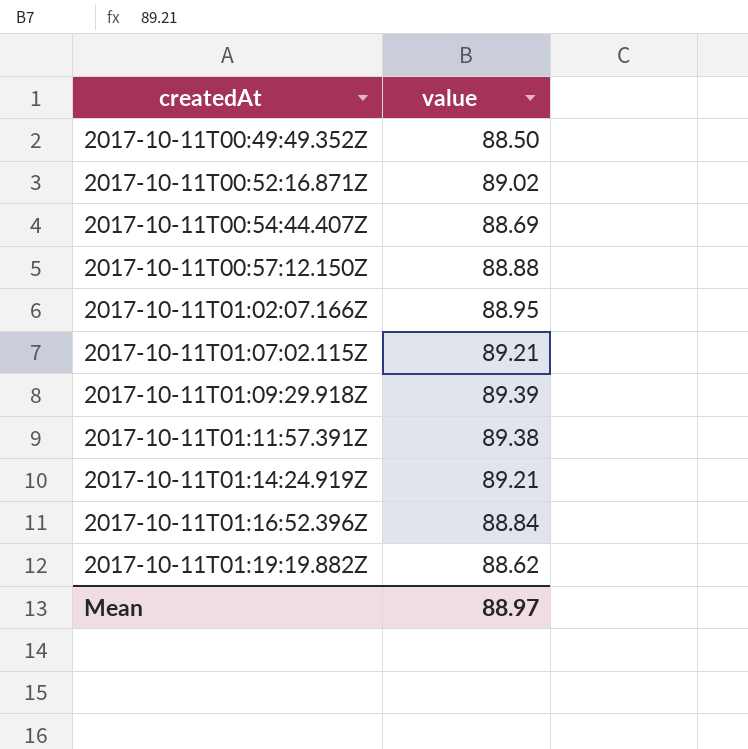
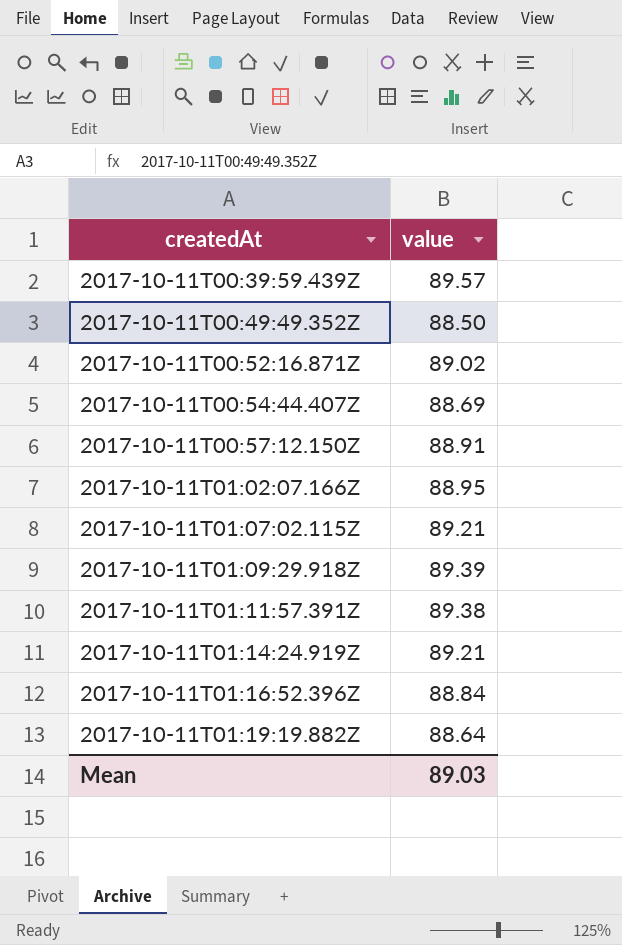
row 2017-10-11T00:39:59.439Z: none -> 89.57
2017-10-11T00:57:12.150Z | value: 88.88 -> 88.91
2017-10-11T01:19:19.882Z | value: 88.62 -> 88.64
Mean | value: 88.97 -> 89.03

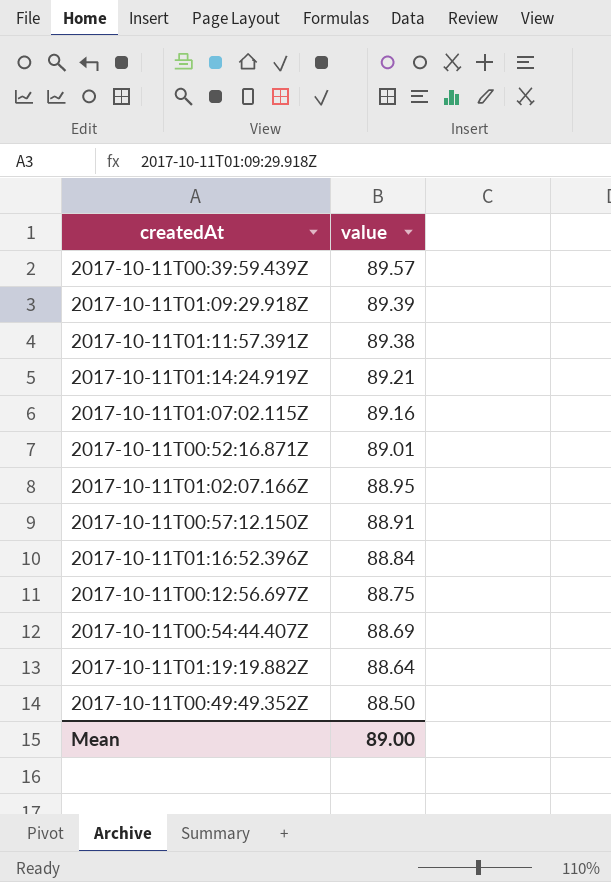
row order: createdAt ascending -> value descending
2017-10-11T01:07:02.115Z | value: 89.21 -> 89.16
2017-10-11T00:52:16.871Z | value: 89.02 -> 89.01
row 2017-10-11T00:12:56.697Z: none -> 88.75
Mean | value: 89.03 -> 89.00

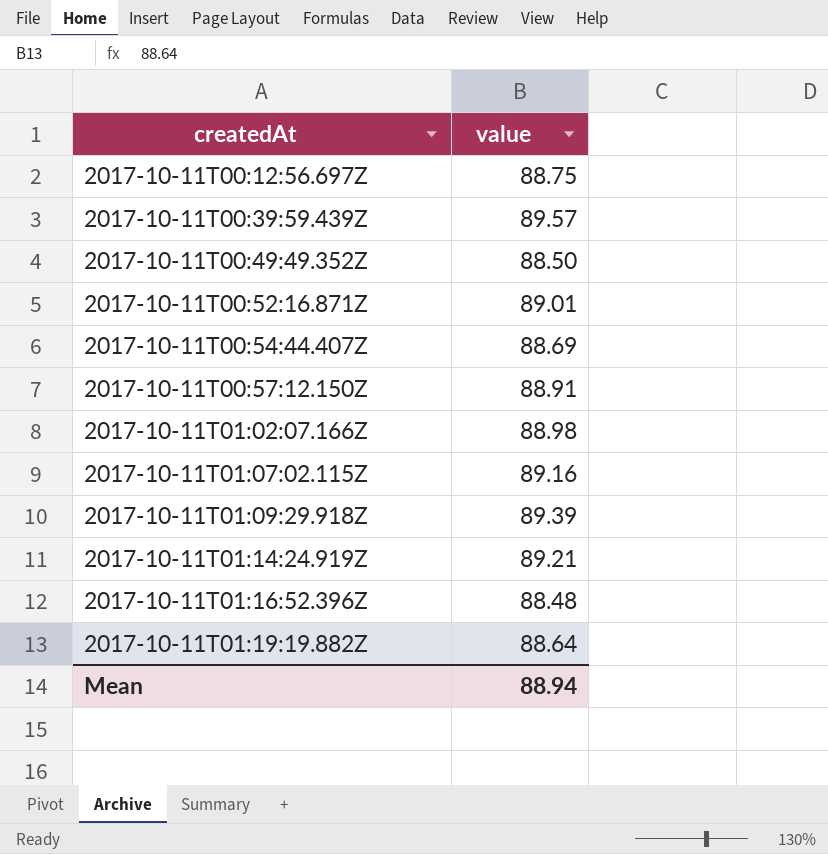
row order: value descending -> createdAt ascending
row 2017-10-11T01:11:57.391Z: 89.38 -> none
2017-10-11T01:02:07.166Z | value: 88.95 -> 88.98
2017-10-11T01:16:52.396Z | value: 88.84 -> 88.48
Mean | value: 89.00 -> 88.94

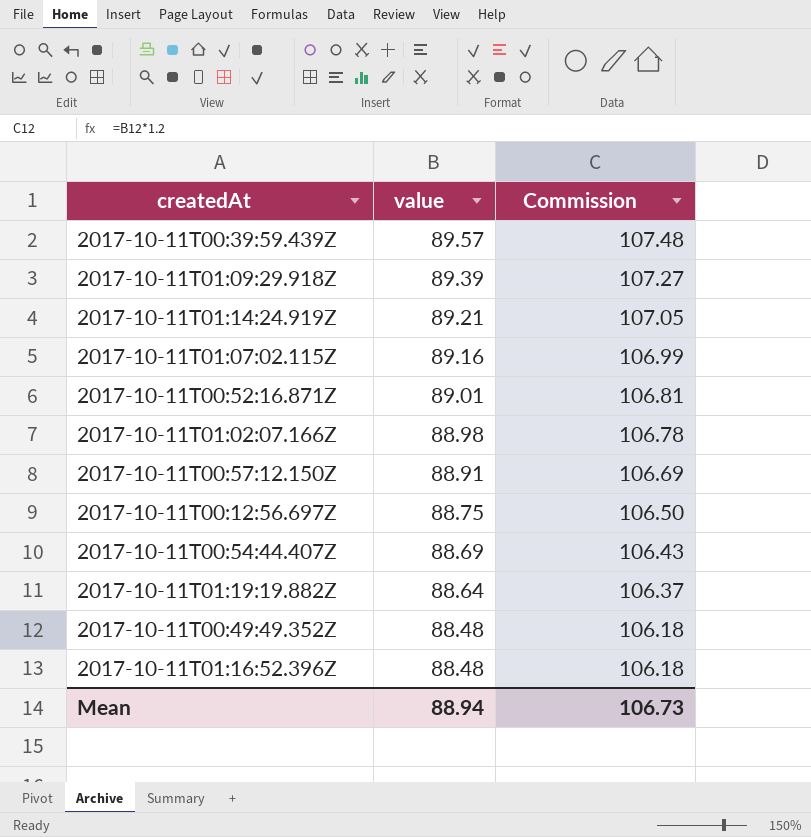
row order: createdAt ascending -> value descending
column Commission | formula: none -> [value] * 1.2
2017-10-11T00:49:49.352Z | value: 88.50 -> 88.48

